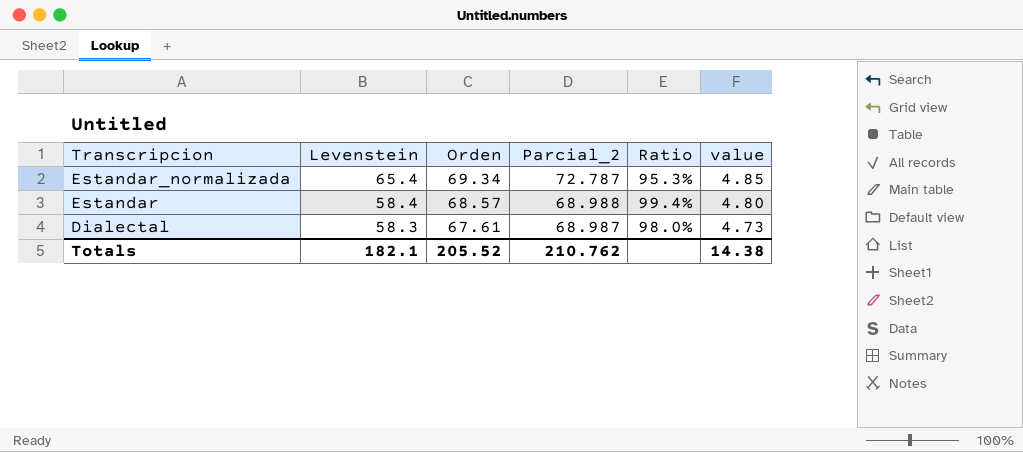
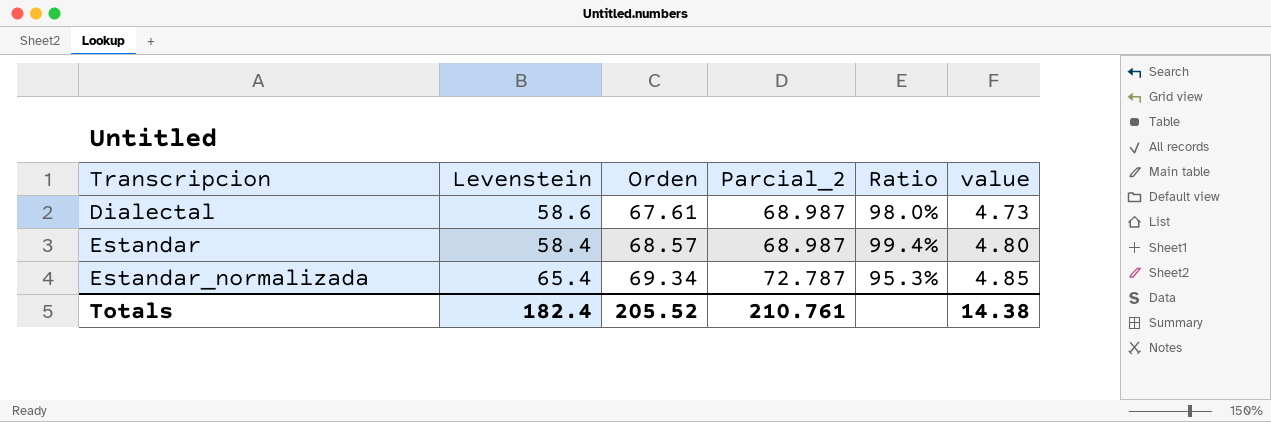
row order: Transcripcion descending -> Transcripcion ascending
Dialectal | Levenstein: 58.3 -> 58.6
Estandar | Parcial_2: 68.988 -> 68.987
Totals | Levenstein: 182.1 -> 182.4
Totals | Parcial_2: 210.762 -> 210.761

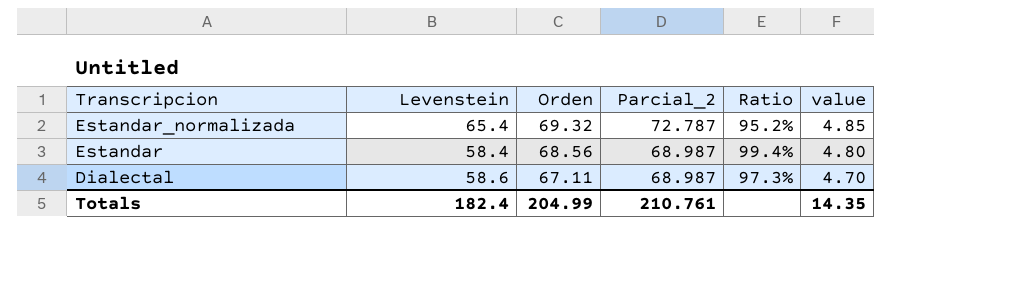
row order: Transcripcion ascending -> Transcripcion descending
Estandar_normalizada | Orden: 69.34 -> 69.32
Estandar_normalizada | Ratio: 95.3% -> 95.2%
Estandar | Orden: 68.57 -> 68.56
Dialectal | Orden: 67.61 -> 67.11
Dialectal | Ratio: 98.0% -> 97.3%
Dialectal | value: 4.73 -> 4.70
Totals | Orden: 205.52 -> 204.99
Totals | value: 14.38 -> 14.35

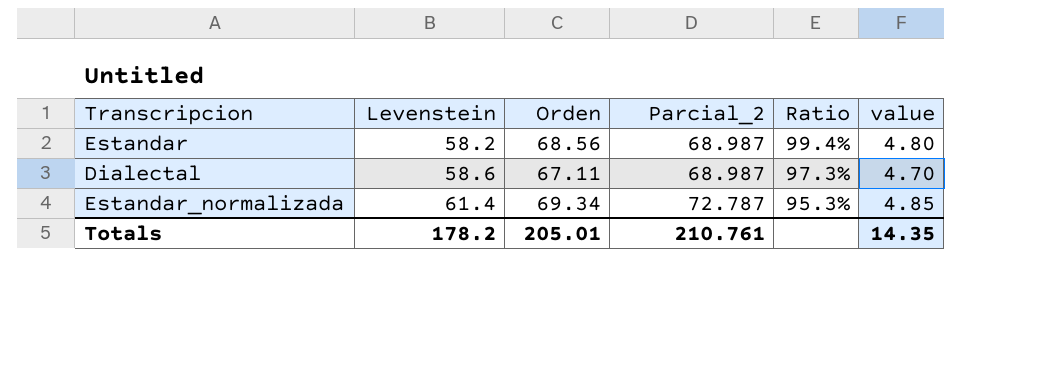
row order: Transcripcion descending -> Levenstein ascending
Estandar | Levenstein: 58.4 -> 58.2
Estandar_normalizada | Levenstein: 65.4 -> 61.4
Estandar_normalizada | Orden: 69.32 -> 69.34
Estandar_normalizada | Ratio: 95.2% -> 95.3%
Totals | Levenstein: 182.4 -> 178.2
Totals | Orden: 204.99 -> 205.01

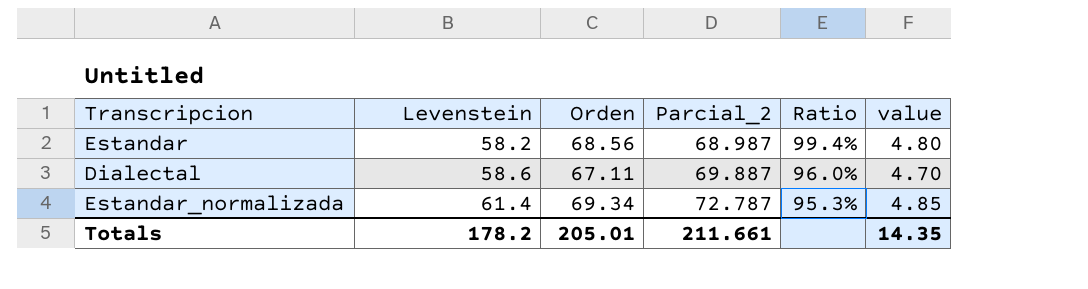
Dialectal | Parcial_2: 68.987 -> 69.887
Dialectal | Ratio: 97.3% -> 96.0%
Totals | Parcial_2: 210.761 -> 211.661

